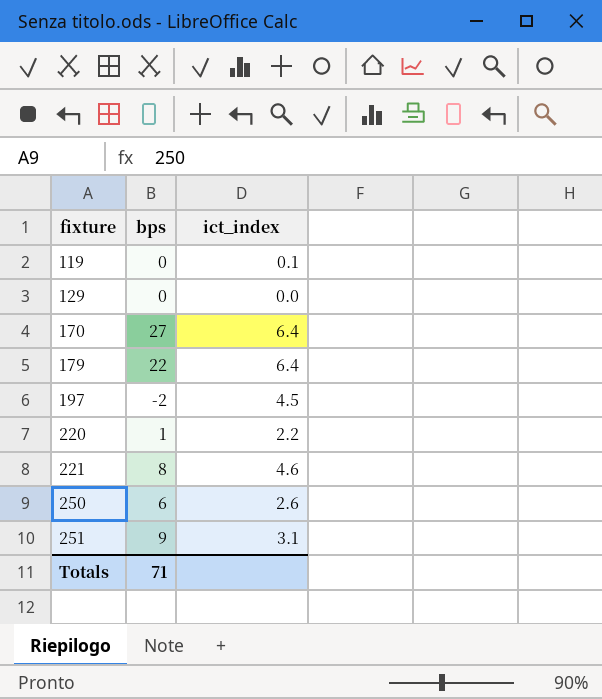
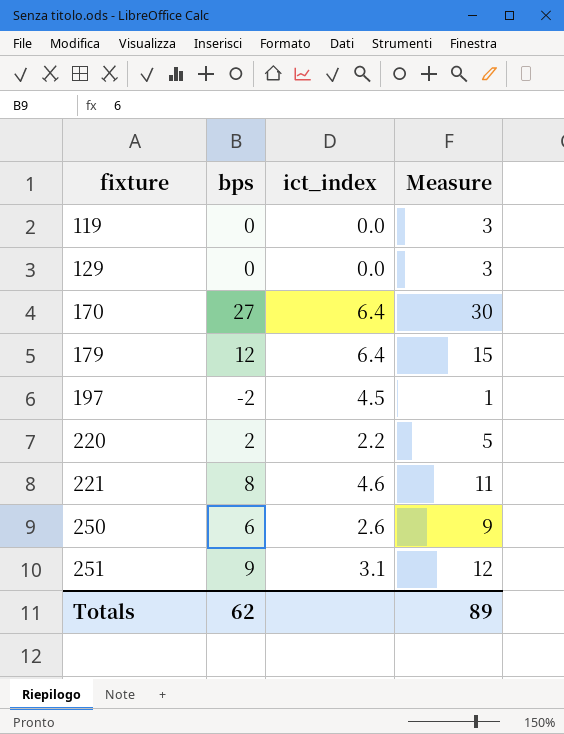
column Measure | formula: none -> [bps] + 3
119 | ict_index: 0.1 -> 0.0
179 | bps: 22 -> 12
220 | bps: 1 -> 2
Totals | bps: 71 -> 62

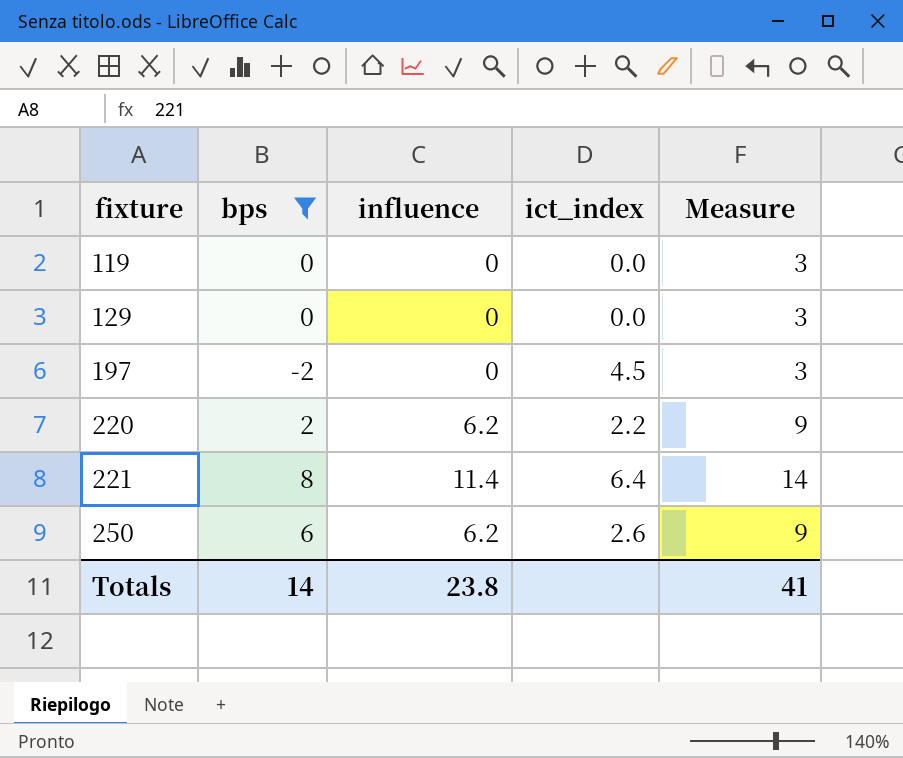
filter: none -> bps <= 8
column influence | position: none -> 3
column Measure | formula: [bps] + 3 -> [influence] + 3
221 | ict_index: 4.6 -> 6.4
Totals | bps: 62 -> 14
Totals | Measure: 89 -> 41

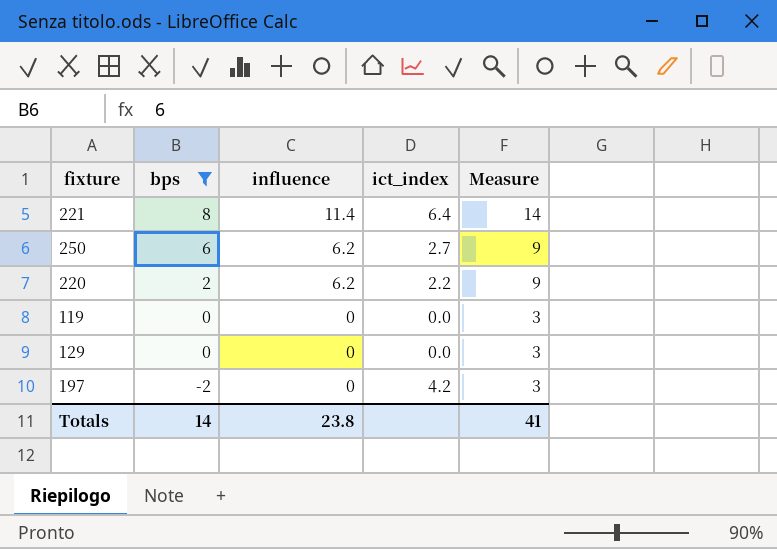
row order: fixture ascending -> bps descending
250 | ict_index: 2.6 -> 2.7
197 | ict_index: 4.5 -> 4.2

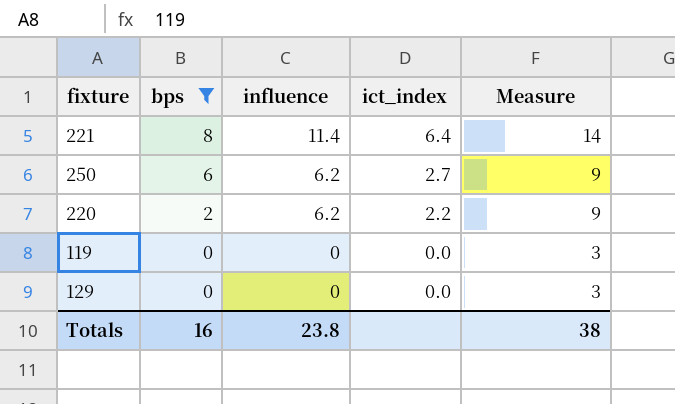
row 197: -2 | 0 | 4.2 | 3 -> none
Totals | bps: 14 -> 16
Totals | Measure: 41 -> 38

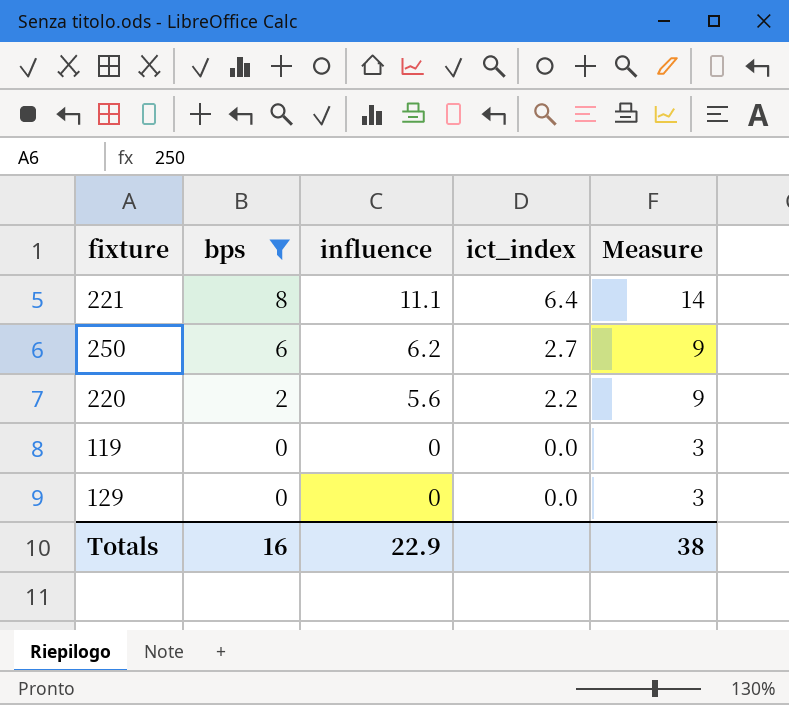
221 | influence: 11.4 -> 11.1
220 | influence: 6.2 -> 5.6
Totals | influence: 23.8 -> 22.9

